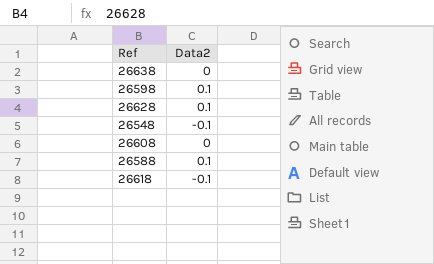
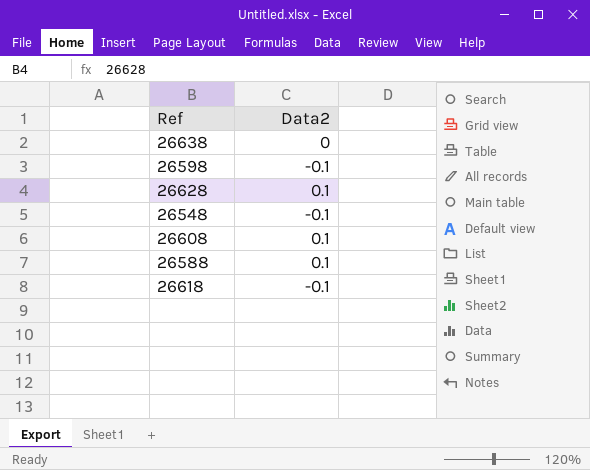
26598 | Data2: 0.1 -> -0.1
26608 | Data2: 0 -> 0.1

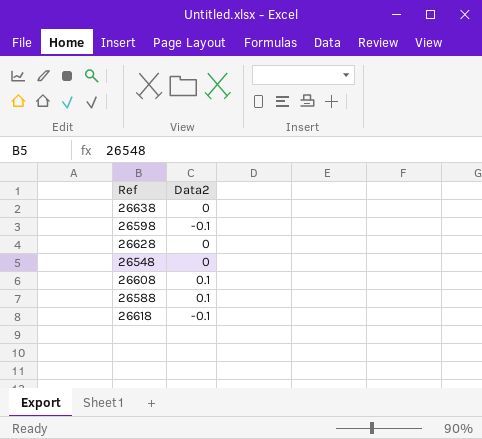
26628 | Data2: 0.1 -> 0
26548 | Data2: -0.1 -> 0

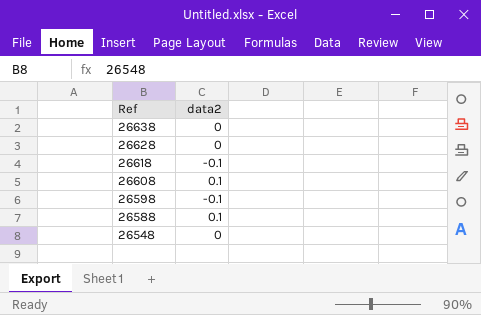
row order: none -> Ref descending
column name: Data2 -> data2

